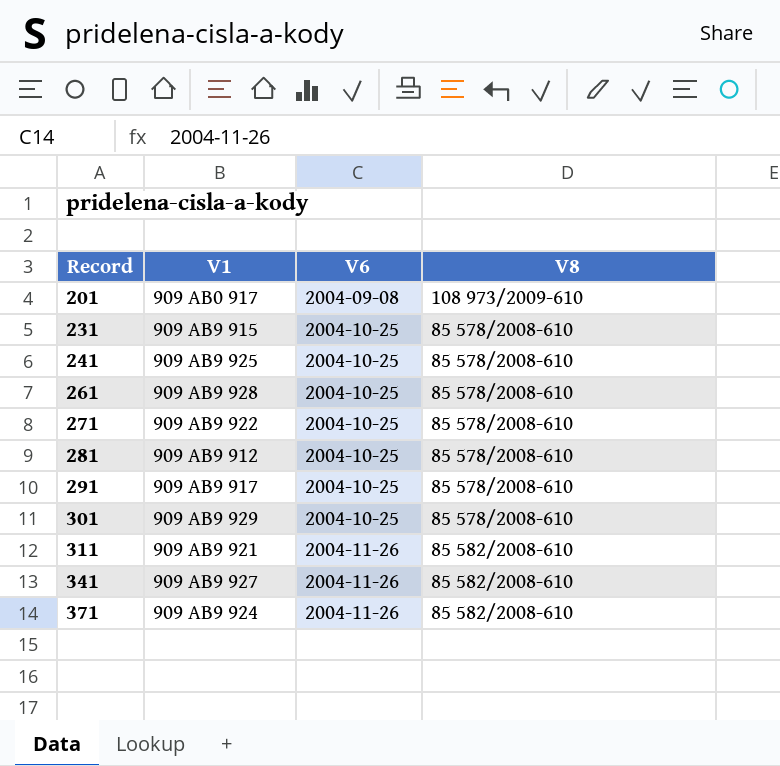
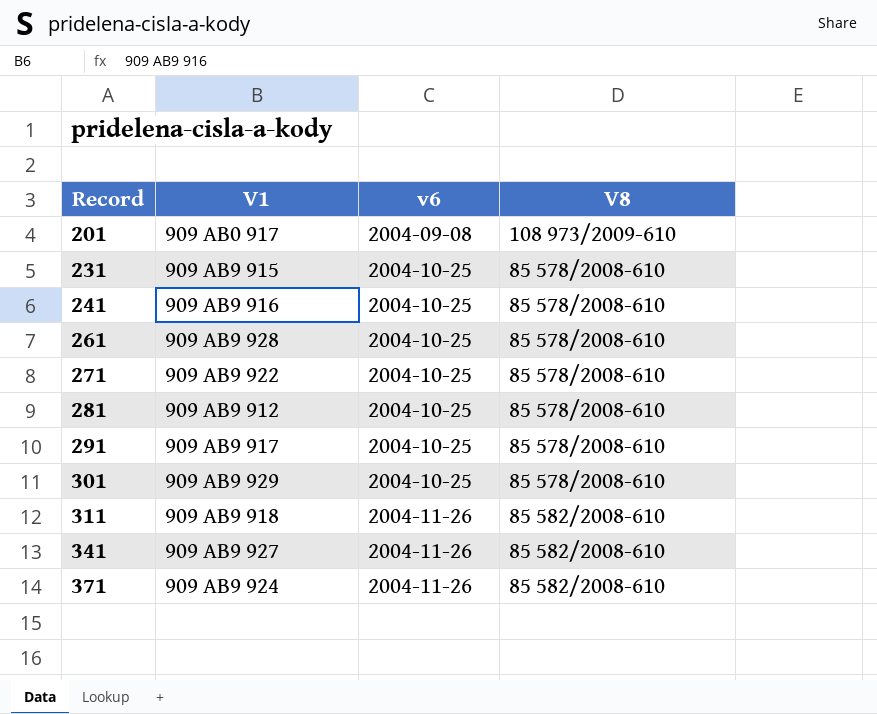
column name: V6 -> v6
241 | V1: 909 AB9 925 -> 909 AB9 916
311 | V1: 909 AB9 921 -> 909 AB9 918

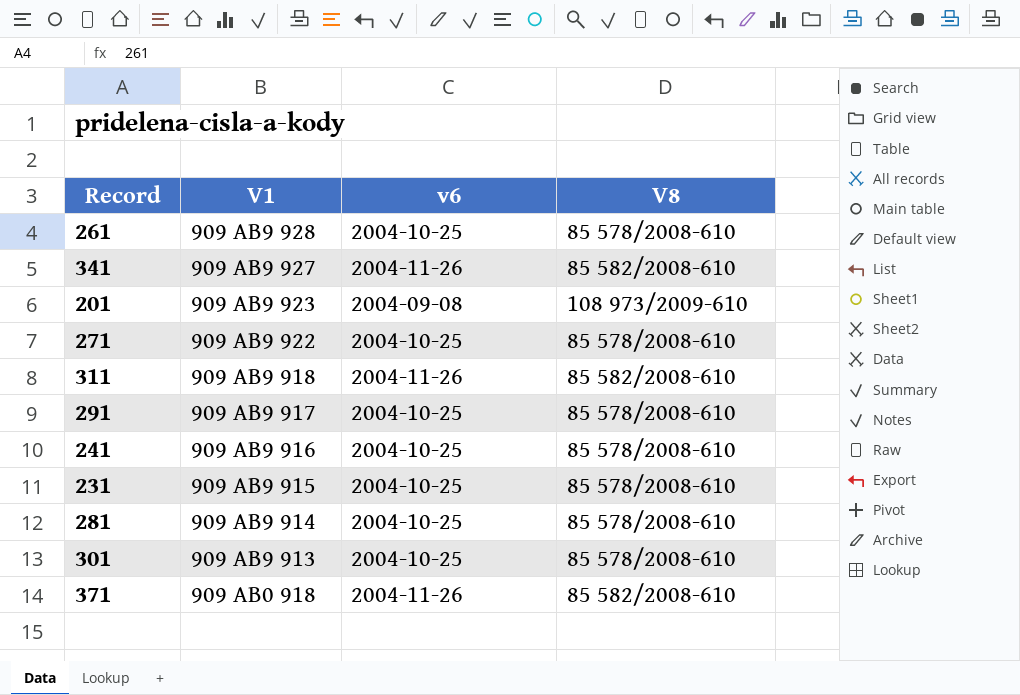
row order: Record ascending -> V1 descending
201 | V1: 909 AB0 917 -> 909 AB9 923
281 | V1: 909 AB9 912 -> 909 AB9 914
301 | V1: 909 AB9 929 -> 909 AB9 913
371 | V1: 909 AB9 924 -> 909 AB0 918

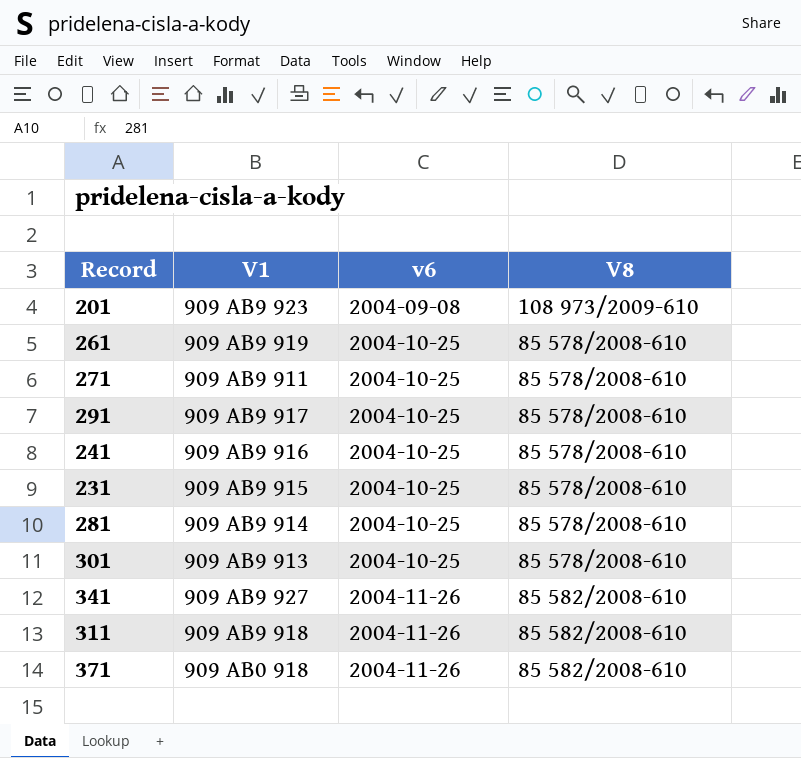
row order: V1 descending -> v6 ascending
261 | V1: 909 AB9 928 -> 909 AB9 919
271 | V1: 909 AB9 922 -> 909 AB9 911

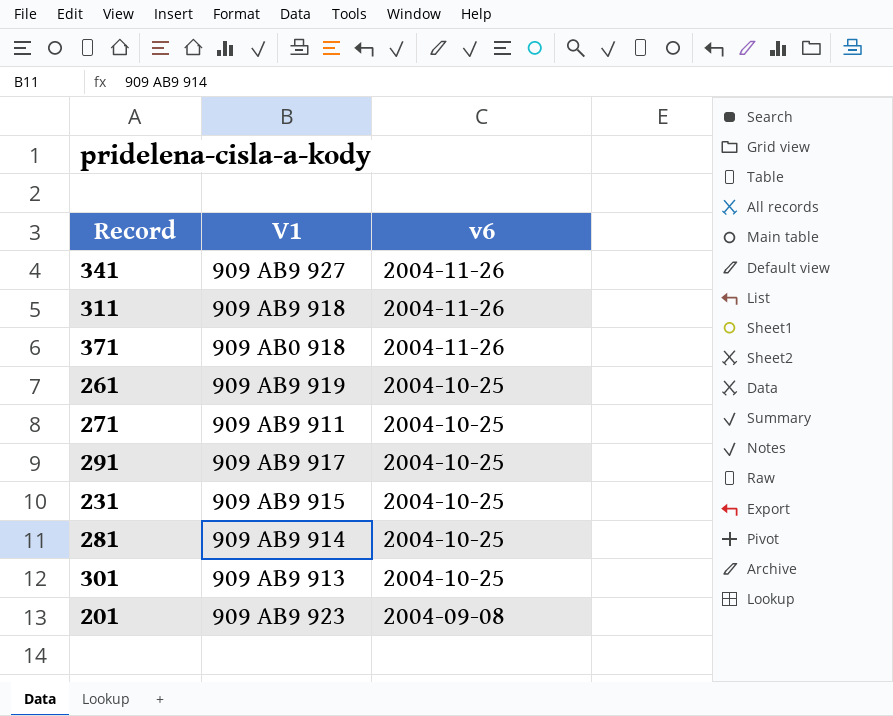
row order: v6 ascending -> v6 descending
column V8 | position: 4 -> none
row 241: 909 AB9 916 | 2004-10-25 | 85 578/2008-610 -> none

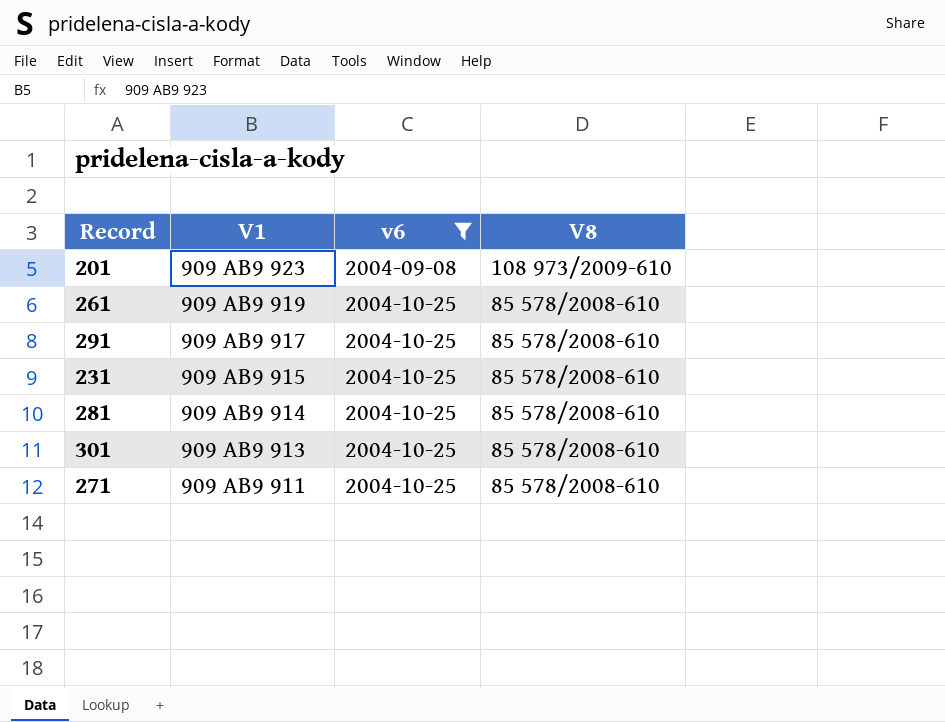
filter: none -> v6 != 2004-11-26
row order: v6 descending -> V1 descending
column V8 | position: none -> 4

